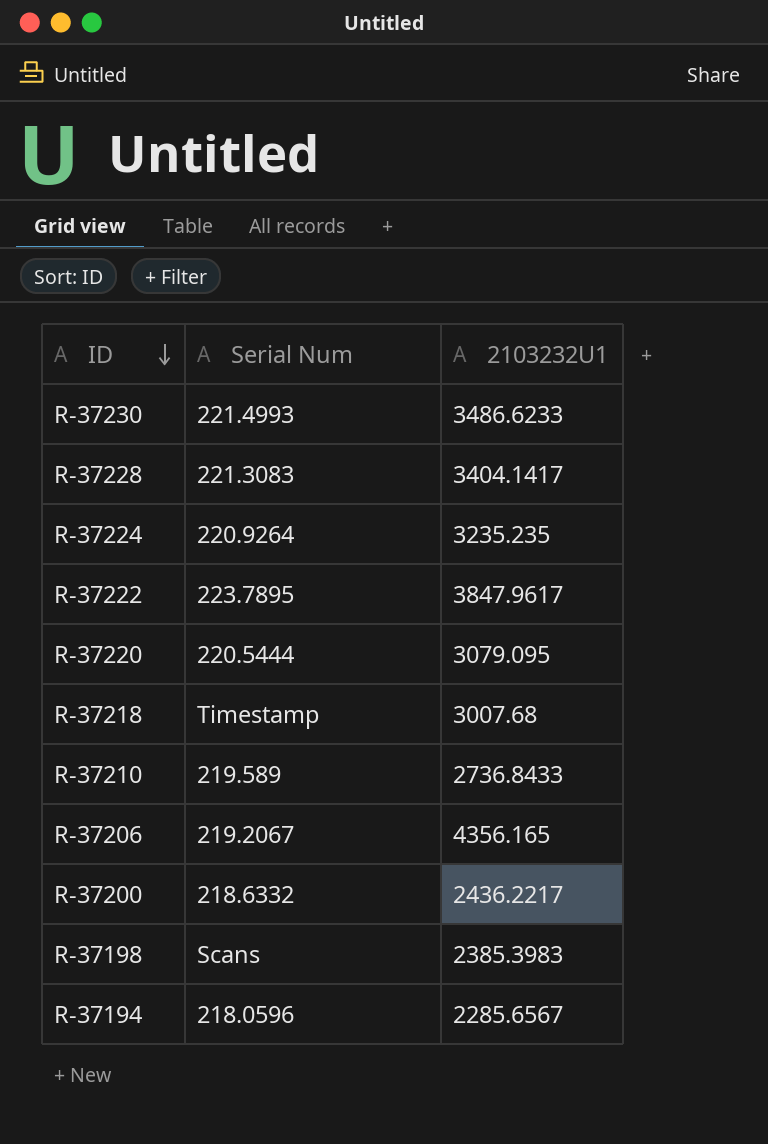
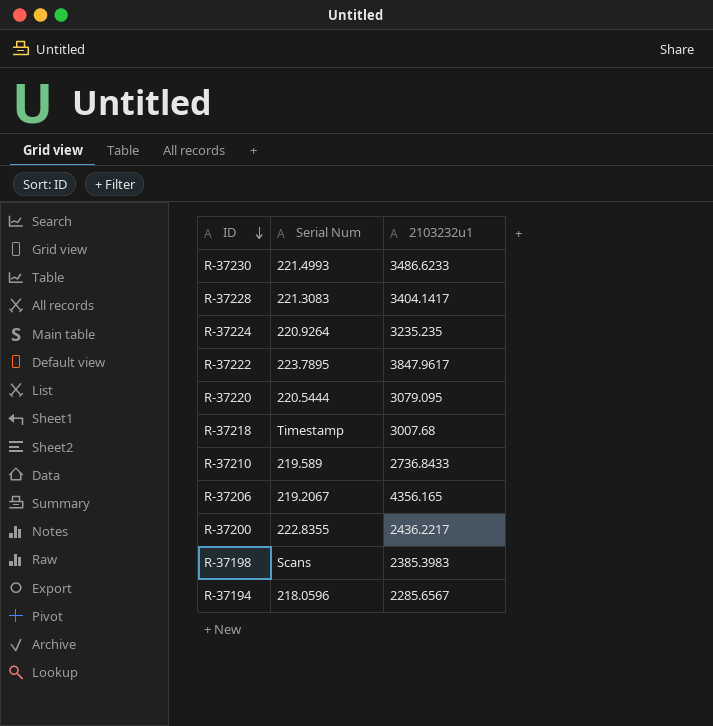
column name: 2103232U1 -> 2103232u1
R-37200 | Serial Num: 218.6332 -> 222.8355

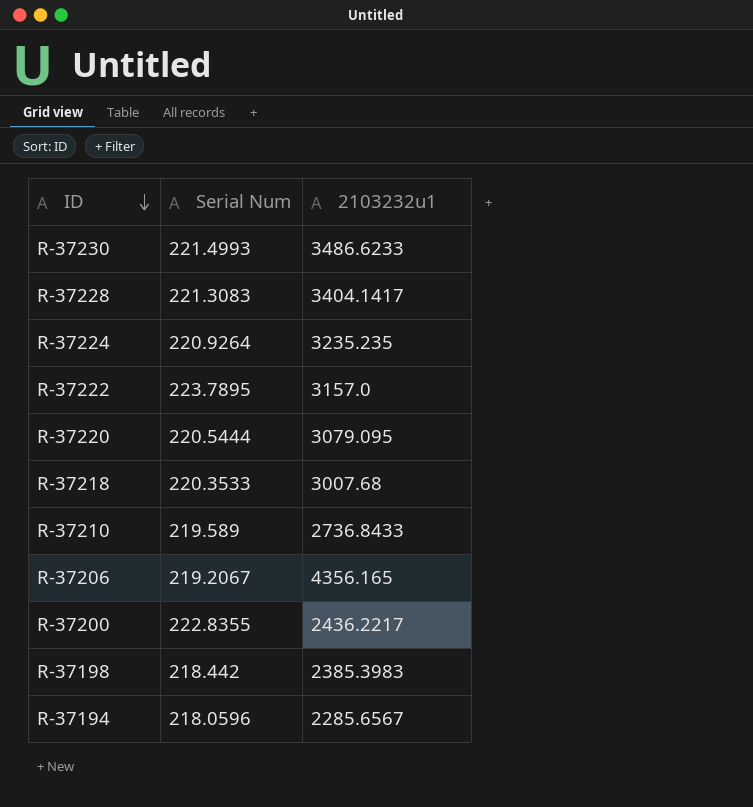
R-37222 | 2103232u1: 3847.9617 -> 3157.0
R-37218 | Serial Num: Timestamp -> 220.3533
R-37198 | Serial Num: Scans -> 218.442

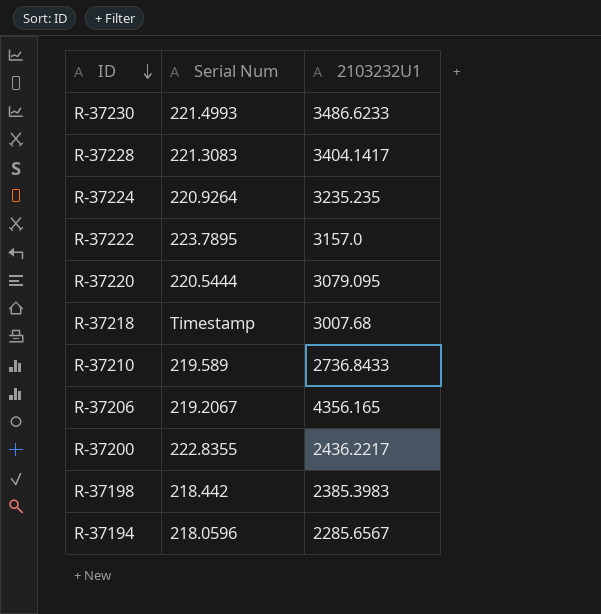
column name: 2103232u1 -> 2103232U1
R-37218 | Serial Num: 220.3533 -> Timestamp

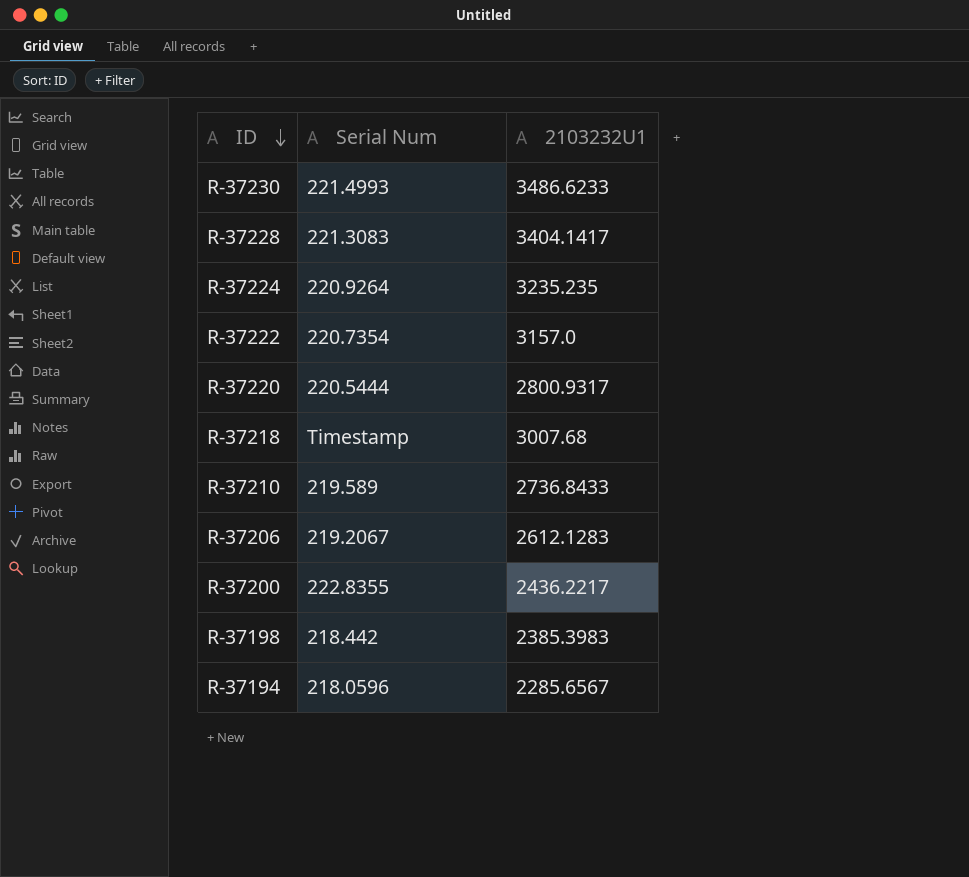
R-37222 | Serial Num: 223.7895 -> 220.7354
R-37220 | 2103232U1: 3079.095 -> 2800.9317
R-37206 | 2103232U1: 4356.165 -> 2612.1283

